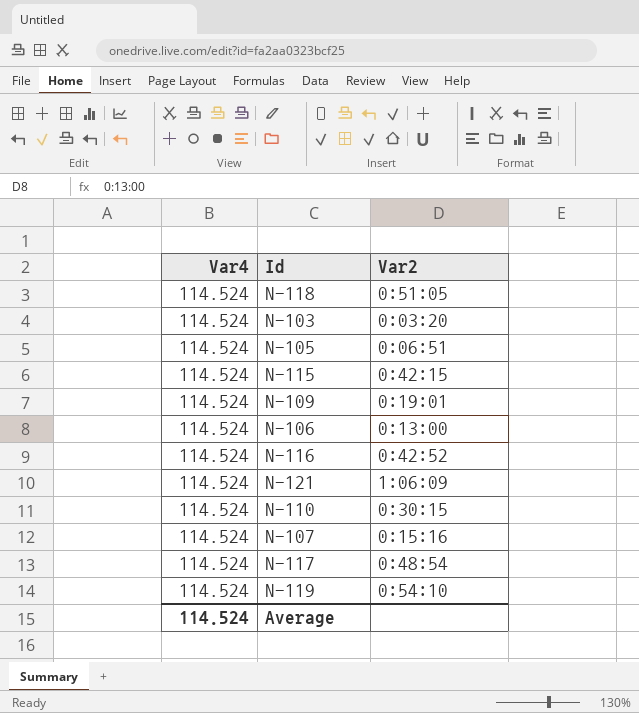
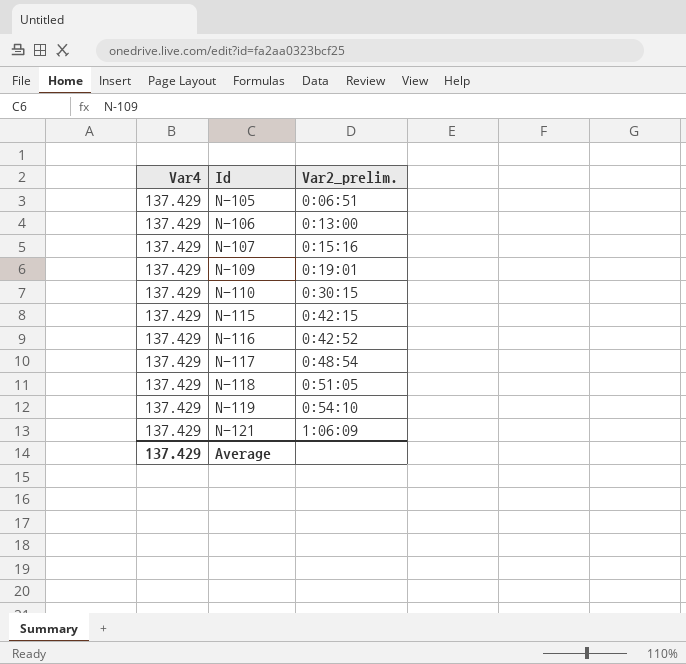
row order: none -> Id ascending
column name: Var2 -> Var2_prelim.
row N-103: 114.524 | 0:03:20 -> none
N-105 | Var4: 114.524 -> 137.429
N-106 | Var4: 114.524 -> 137.429
N-107 | Var4: 114.524 -> 137.429
N-109 | Var4: 114.524 -> 137.429
N-110 | Var4: 114.524 -> 137.429
N-115 | Var4: 114.524 -> 137.429
N-116 | Var4: 114.524 -> 137.429
N-117 | Var4: 114.524 -> 137.429
N-118 | Var4: 114.524 -> 137.429
N-119 | Var4: 114.524 -> 137.429
N-121 | Var4: 114.524 -> 137.429
Average | Var4: 114.524 -> 137.429

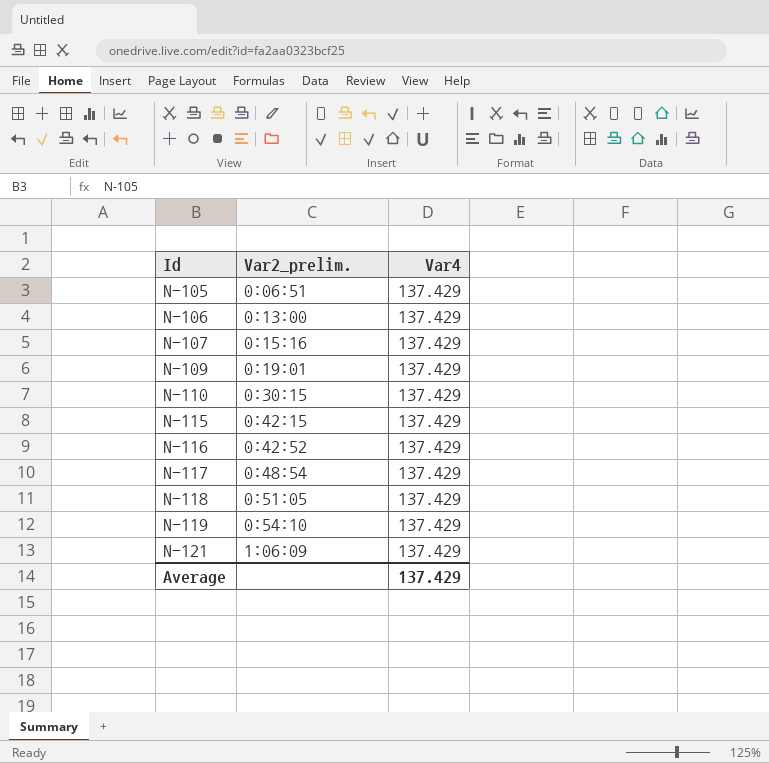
column Var4 | position: 1 -> 3

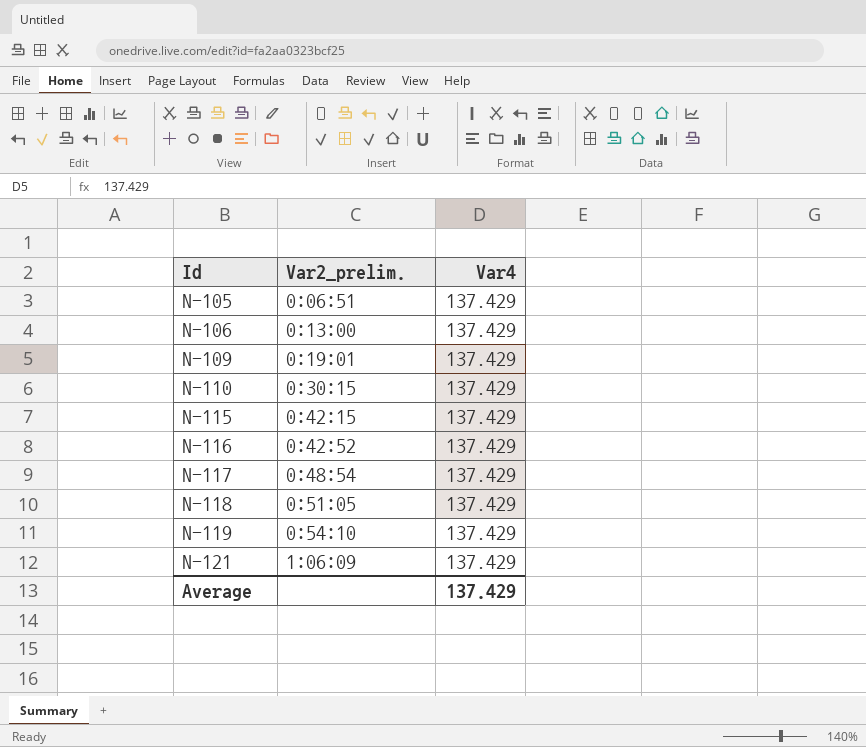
row N-107: 0:15:16 | 137.429 -> none

